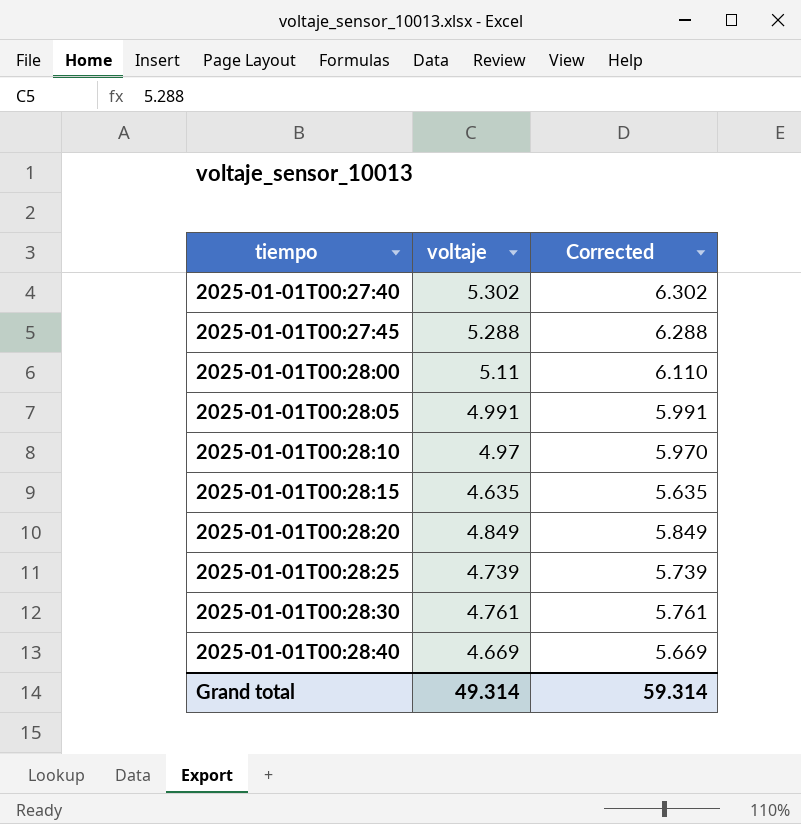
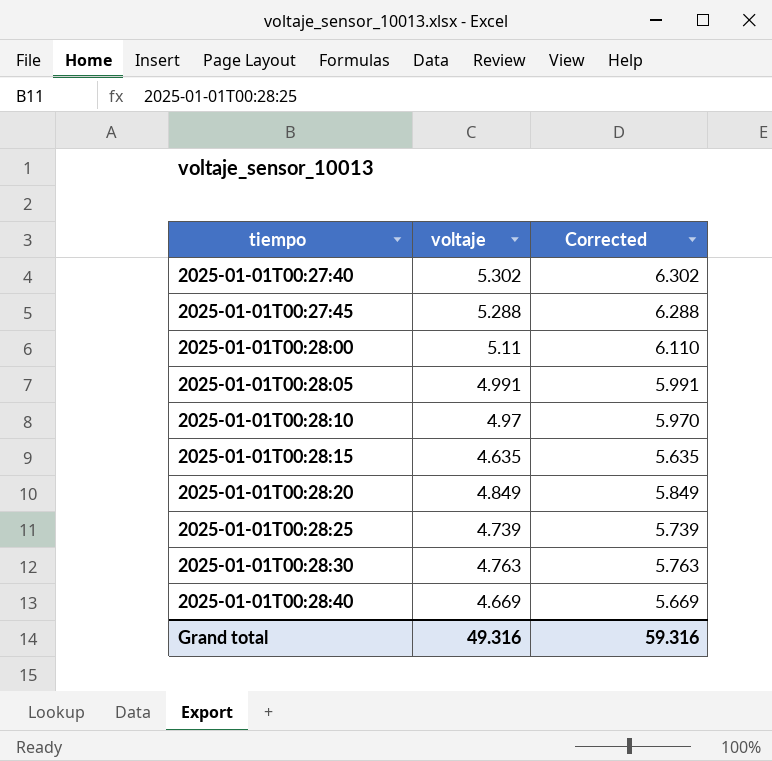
2025-01-01T00:28:30 | voltaje: 4.761 -> 4.763
2025-01-01T00:28:30 | Corrected: 5.761 -> 5.763
Grand total | voltaje: 49.314 -> 49.316
Grand total | Corrected: 59.314 -> 59.316

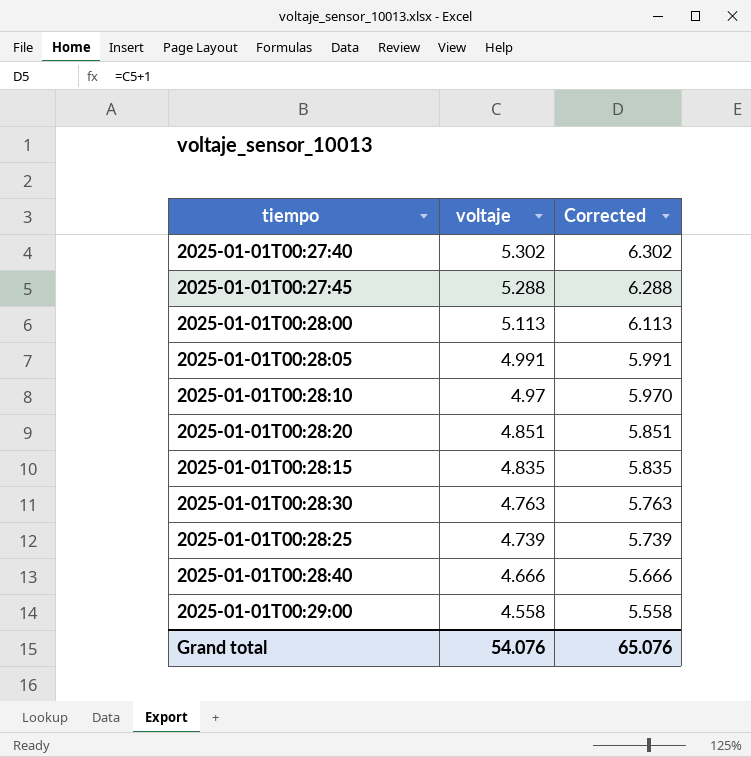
row order: tiempo ascending -> voltaje descending
2025-01-01T00:28:00 | voltaje: 5.11 -> 5.113
2025-01-01T00:28:00 | Corrected: 6.110 -> 6.113
2025-01-01T00:28:20 | voltaje: 4.849 -> 4.851
2025-01-01T00:28:20 | Corrected: 5.849 -> 5.851
2025-01-01T00:28:15 | voltaje: 4.635 -> 4.835
2025-01-01T00:28:15 | Corrected: 5.635 -> 5.835
2025-01-01T00:28:40 | voltaje: 4.669 -> 4.666
2025-01-01T00:28:40 | Corrected: 5.669 -> 5.666
row 2025-01-01T00:29:00: none -> 4.558 | 5.558
Grand total | voltaje: 49.316 -> 54.076
Grand total | Corrected: 59.316 -> 65.076

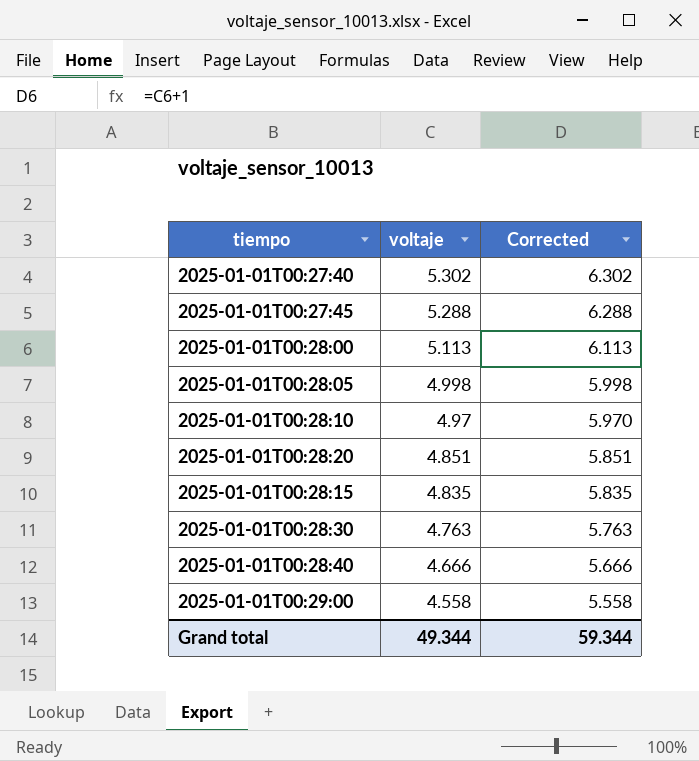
row 2025-01-01T00:28:25: 4.739 | 5.739 -> none
2025-01-01T00:28:05 | voltaje: 4.991 -> 4.998
2025-01-01T00:28:05 | Corrected: 5.991 -> 5.998
Grand total | voltaje: 54.076 -> 49.344
Grand total | Corrected: 65.076 -> 59.344

